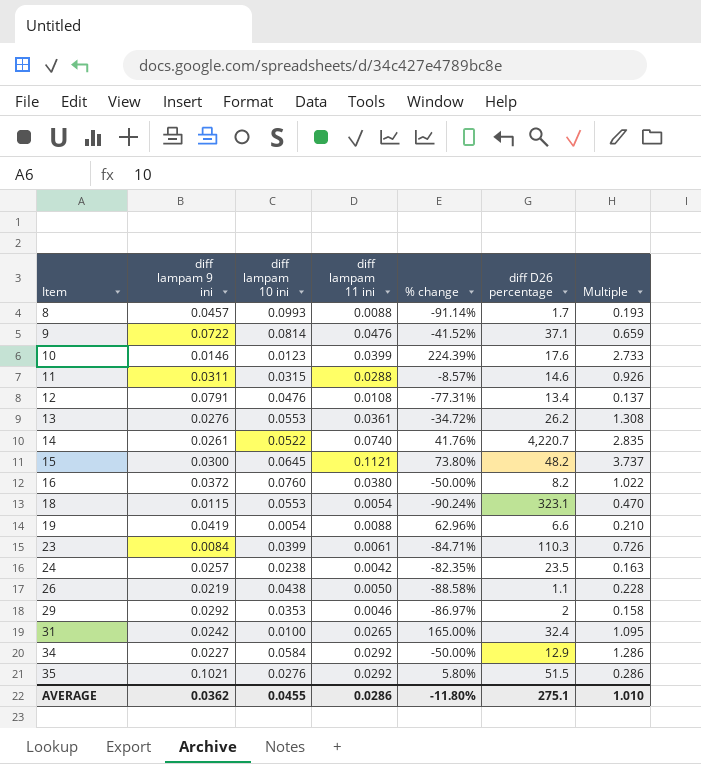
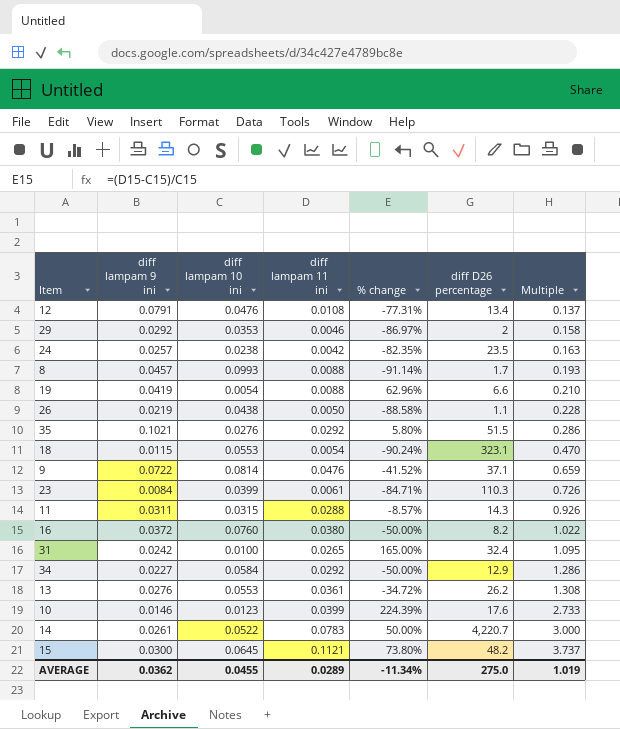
row order: Item ascending -> Multiple ascending
11 | diff D26 percentage: 14.6 -> 14.3
14 | diff lampam 11 ini: 0.0740 -> 0.0783
14 | % change: 41.76% -> 50.00%
14 | Multiple: 2.835 -> 3.000
AVERAGE | diff lampam 11 ini: 0.0286 -> 0.0289
AVERAGE | % change: -11.80% -> -11.34%
AVERAGE | diff D26 percentage: 275.1 -> 275.0
AVERAGE | Multiple: 1.010 -> 1.019

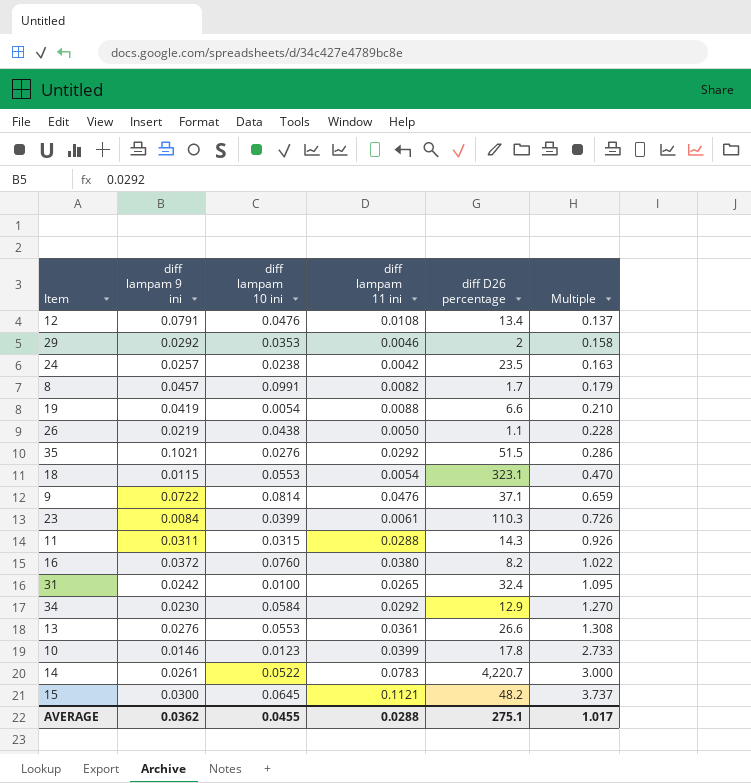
column % change | formula: ([diff lampam 11 ini] - [diff lampam 10 ini]) / [diff lampam 10 ini] -> none
8 | diff lampam 10 ini: 0.0993 -> 0.0991
8 | diff lampam 11 ini: 0.0088 -> 0.0082
8 | Multiple: 0.193 -> 0.179
34 | diff lampam 9 ini: 0.0227 -> 0.0230
34 | Multiple: 1.286 -> 1.270
13 | diff D26 percentage: 26.2 -> 26.6
10 | diff D26 percentage: 17.6 -> 17.8
AVERAGE | diff lampam 11 ini: 0.0289 -> 0.0288
AVERAGE | diff D26 percentage: 275.0 -> 275.1
AVERAGE | Multiple: 1.019 -> 1.017

